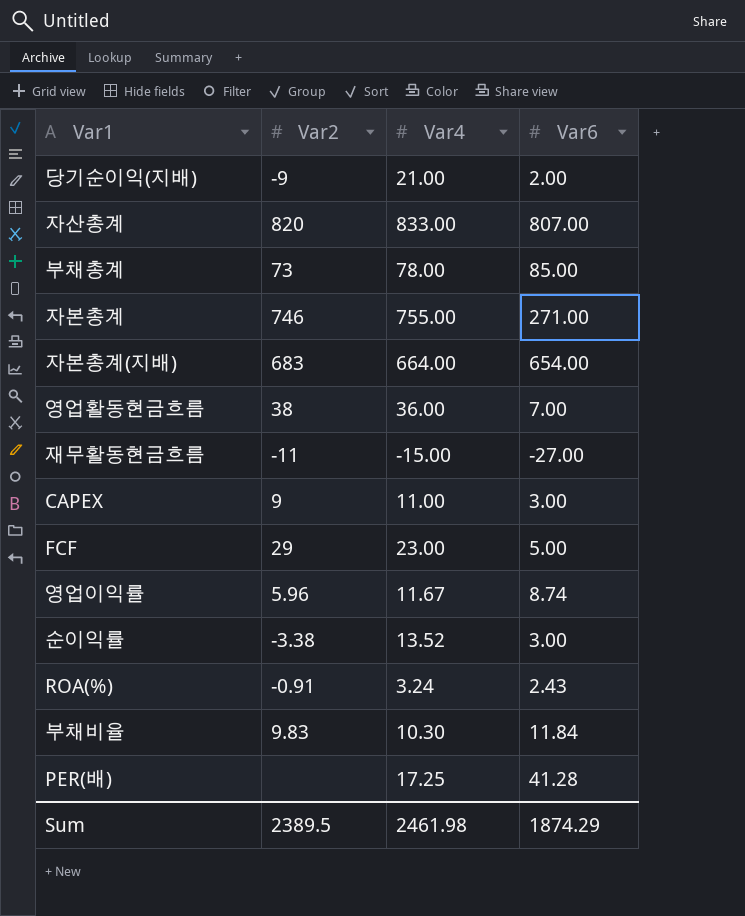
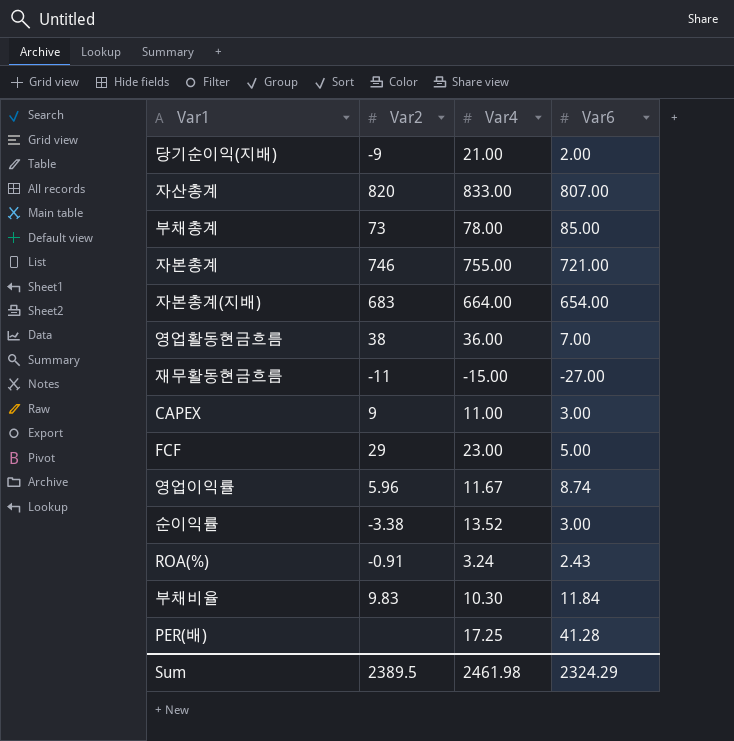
자본총계 | Var6: 271.00 -> 721.00
Sum | Var6: 1874.29 -> 2324.29

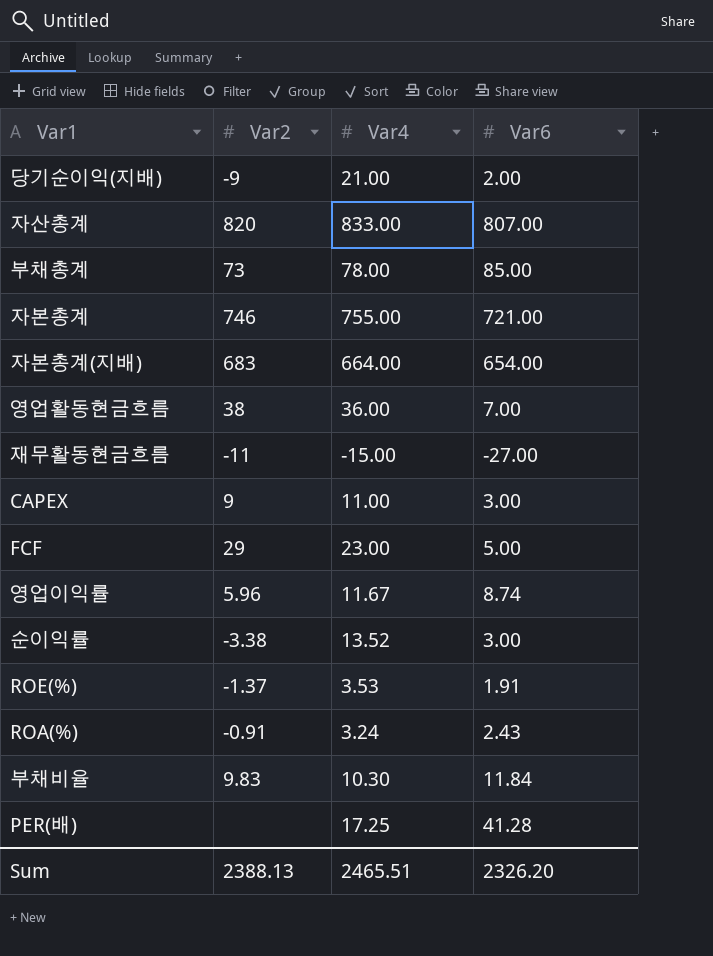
row ROE(%): none -> -1.37 | 3.53 | 1.91
Sum | Var2: 2389.5 -> 2388.13
Sum | Var4: 2461.98 -> 2465.51
Sum | Var6: 2324.29 -> 2326.20

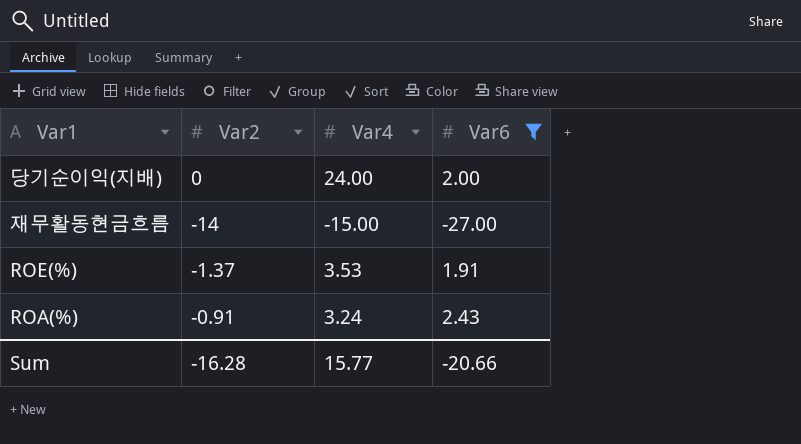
filter: none -> Var6 <= 2.43
당기순이익(지배) | Var2: -9 -> 0
당기순이익(지배) | Var4: 21.00 -> 24.00
재무활동현금흐름 | Var2: -11 -> -14
Sum | Var2: 2388.13 -> -16.28
Sum | Var4: 2465.51 -> 15.77
Sum | Var6: 2326.20 -> -20.66

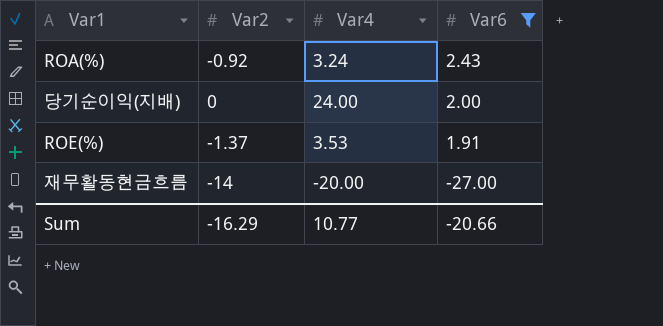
row order: none -> Var6 descending
ROA(%) | Var2: -0.91 -> -0.92
재무활동현금흐름 | Var4: -15.00 -> -20.00
Sum | Var2: -16.28 -> -16.29
Sum | Var4: 15.77 -> 10.77

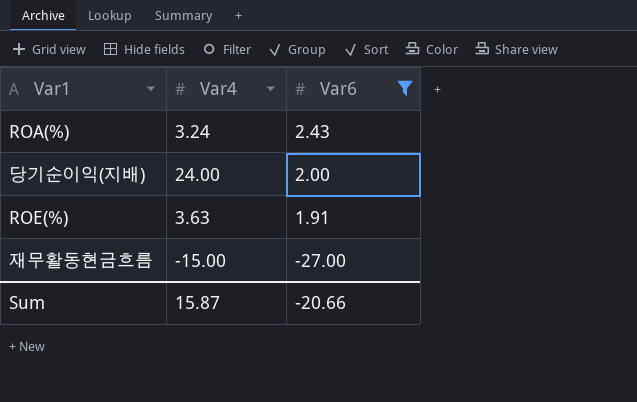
column Var2 | position: 2 -> none
ROE(%) | Var4: 3.53 -> 3.63
재무활동현금흐름 | Var4: -20.00 -> -15.00
Sum | Var4: 10.77 -> 15.87

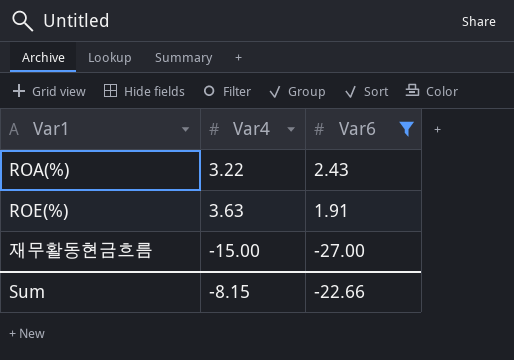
row 당기순이익(지배): 24.00 | 2.00 -> none
ROA(%) | Var4: 3.24 -> 3.22
Sum | Var4: 15.87 -> -8.15
Sum | Var6: -20.66 -> -22.66

